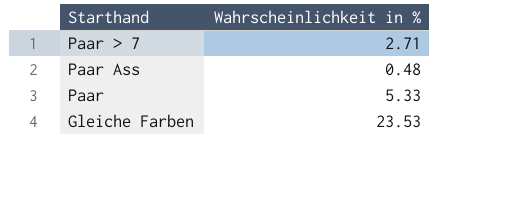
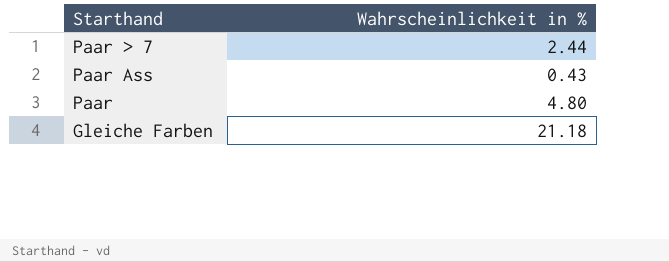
Paar > 7 | Wahrscheinlichkeit in %: 2.71 -> 2.44
Paar Ass | Wahrscheinlichkeit in %: 0.48 -> 0.43
Paar | Wahrscheinlichkeit in %: 5.33 -> 4.80
Gleiche Farben | Wahrscheinlichkeit in %: 23.53 -> 21.18

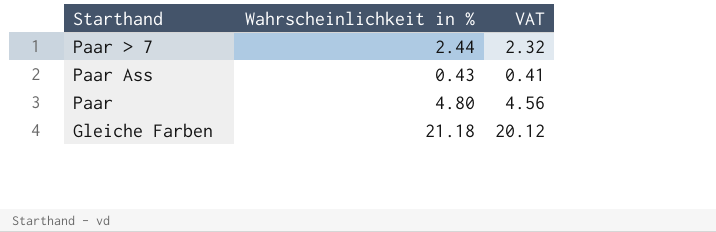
column VAT | formula: none -> [Wahrscheinlichkeit in %] * 0.95

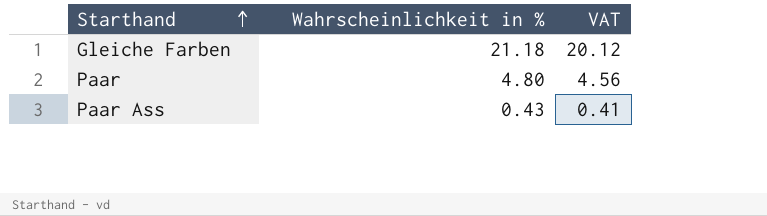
row order: none -> Starthand ascending
row Paar > 7: 2.44 | 2.32 -> none

